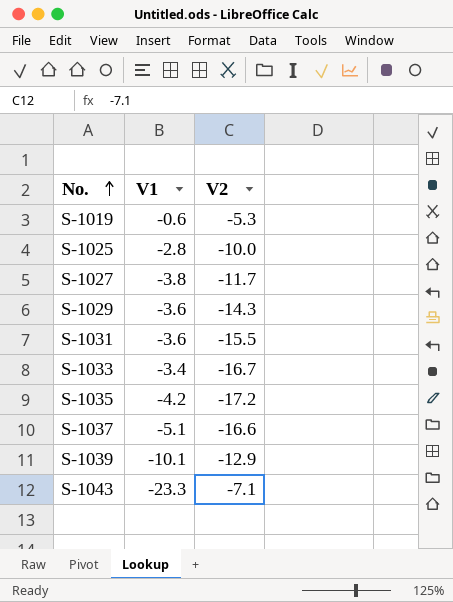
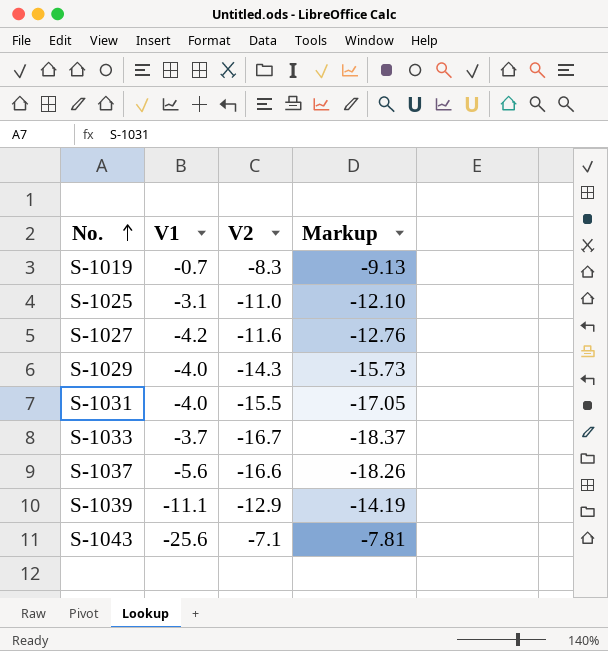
column Markup | formula: none -> [V2] * 1.1
row S-1035: -4.2 | -17.2 -> none
S-1019 | V1: -0.6 -> -0.7
S-1019 | V2: -5.3 -> -8.3
S-1025 | V1: -2.8 -> -3.1
S-1025 | V2: -10.0 -> -11.0
S-1027 | V1: -3.8 -> -4.2
S-1027 | V2: -11.7 -> -11.6
S-1029 | V1: -3.6 -> -4.0
S-1031 | V1: -3.6 -> -4.0
S-1033 | V1: -3.4 -> -3.7
S-1037 | V1: -5.1 -> -5.6
S-1039 | V1: -10.1 -> -11.1
S-1043 | V1: -23.3 -> -25.6

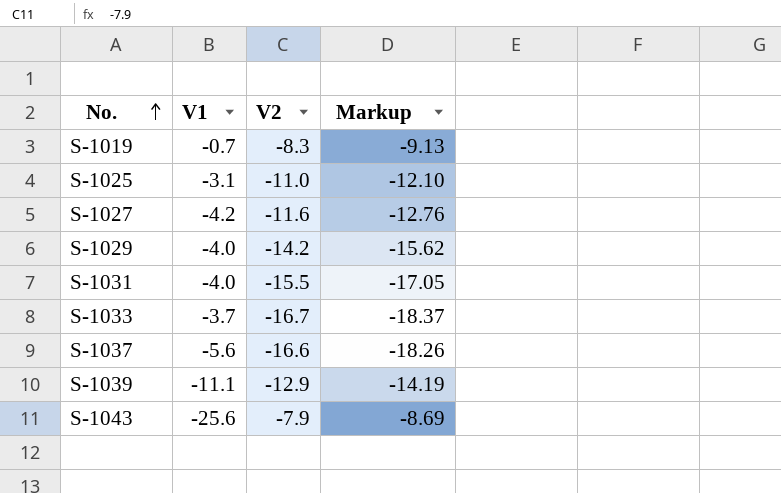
S-1029 | V2: -14.3 -> -14.2
S-1029 | Markup: -15.73 -> -15.62
S-1043 | V2: -7.1 -> -7.9
S-1043 | Markup: -7.81 -> -8.69

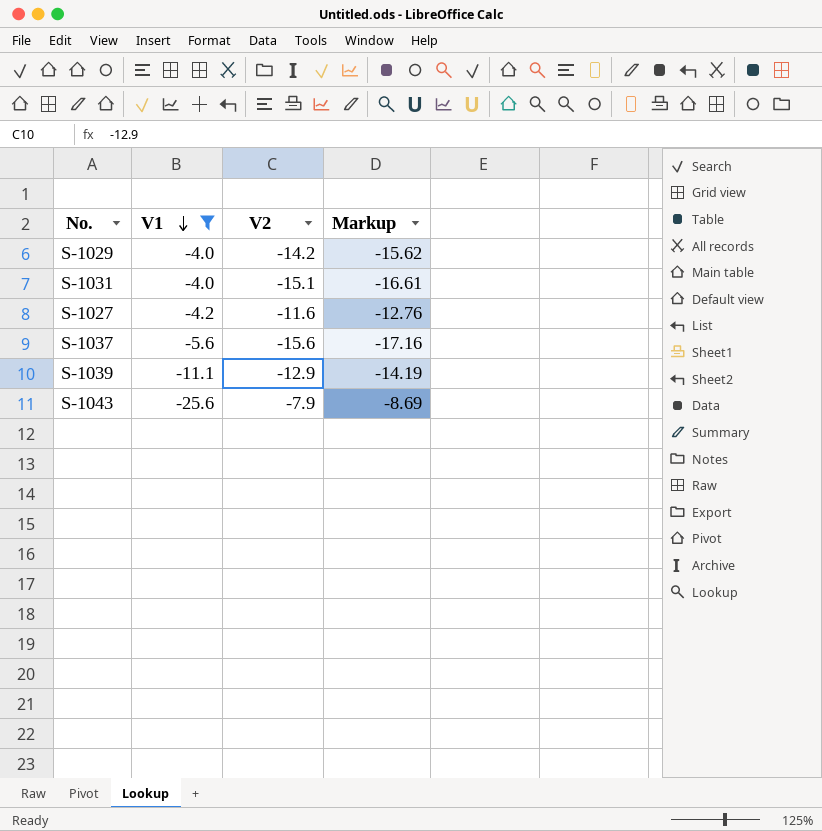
filter: none -> V1 <= -4.0
row order: No. ascending -> V1 descending
S-1031 | V2: -15.5 -> -15.1
S-1031 | Markup: -17.05 -> -16.61
S-1037 | V2: -16.6 -> -15.6
S-1037 | Markup: -18.26 -> -17.16

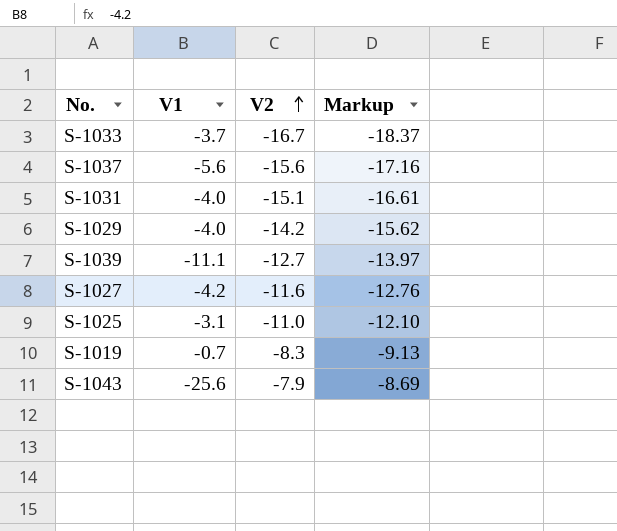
filter: V1 <= -4.0 -> none
row order: V1 descending -> V2 ascending
S-1039 | V2: -12.9 -> -12.7
S-1039 | Markup: -14.19 -> -13.97

